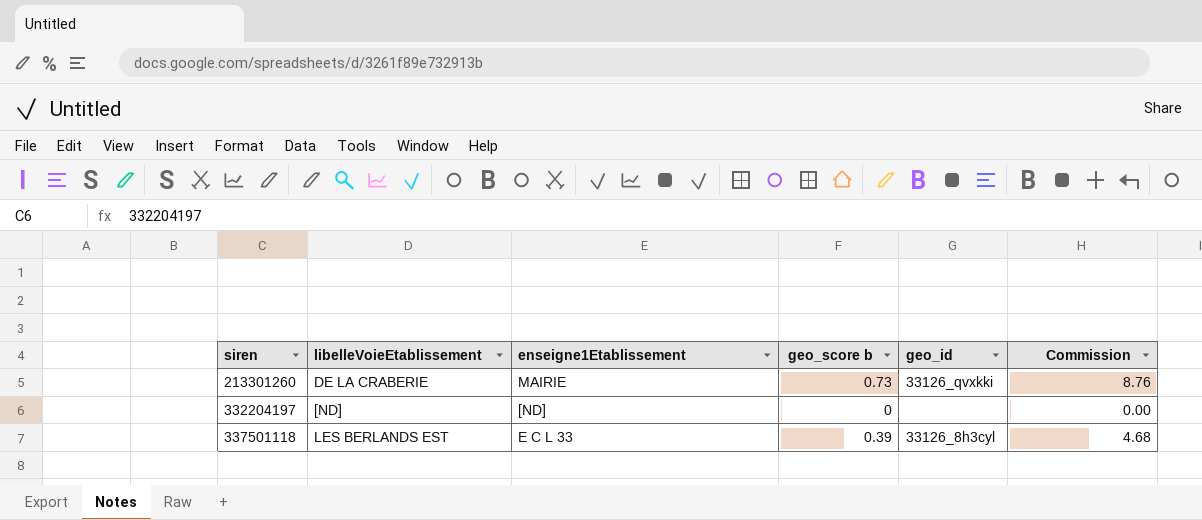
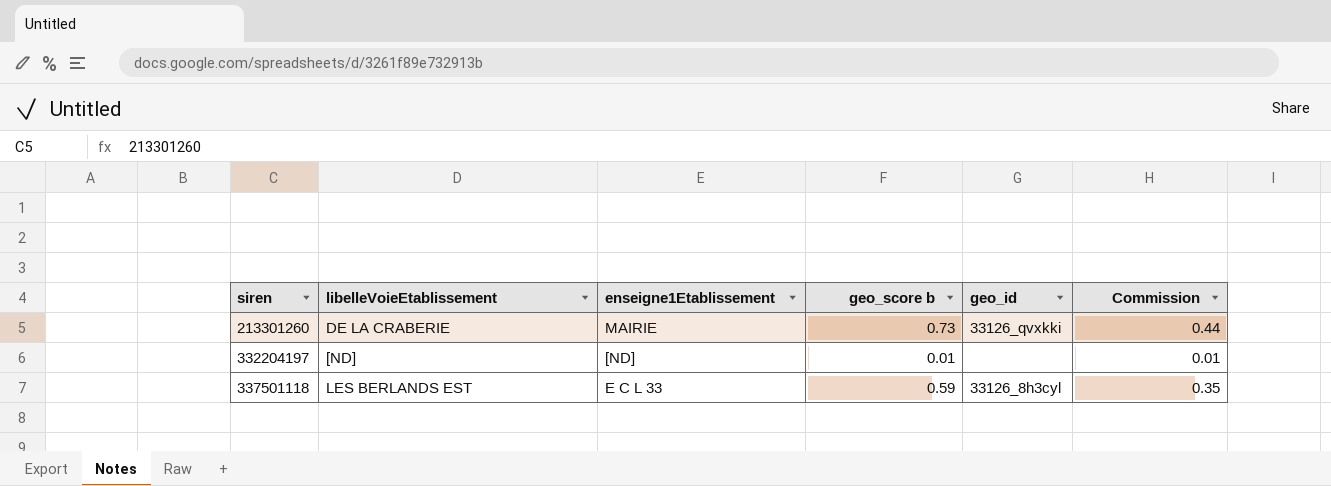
column Commission | formula: [geo_score b] * 12 -> [geo_score b] * 0.6
332204197 | geo_score b: 0 -> 0.01
337501118 | geo_score b: 0.39 -> 0.59

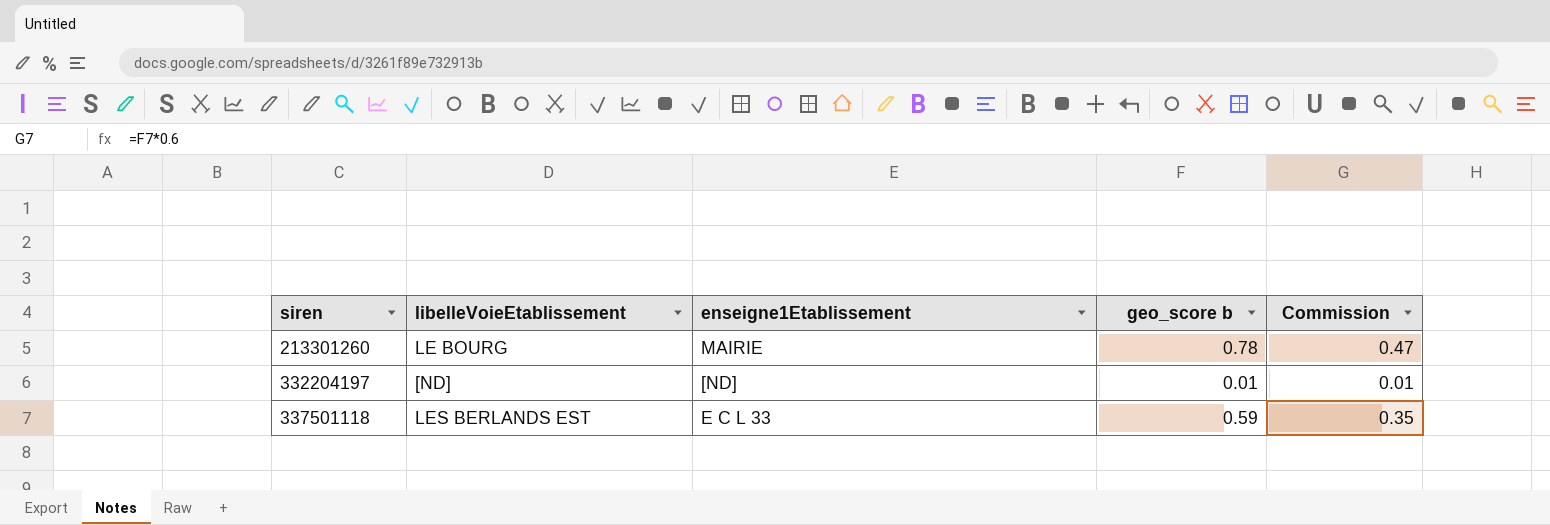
column geo_id | position: 5 -> none
213301260 | libelleVoieEtablissement: DE LA CRABERIE -> LE BOURG
213301260 | geo_score b: 0.73 -> 0.78
213301260 | Commission: 0.44 -> 0.47

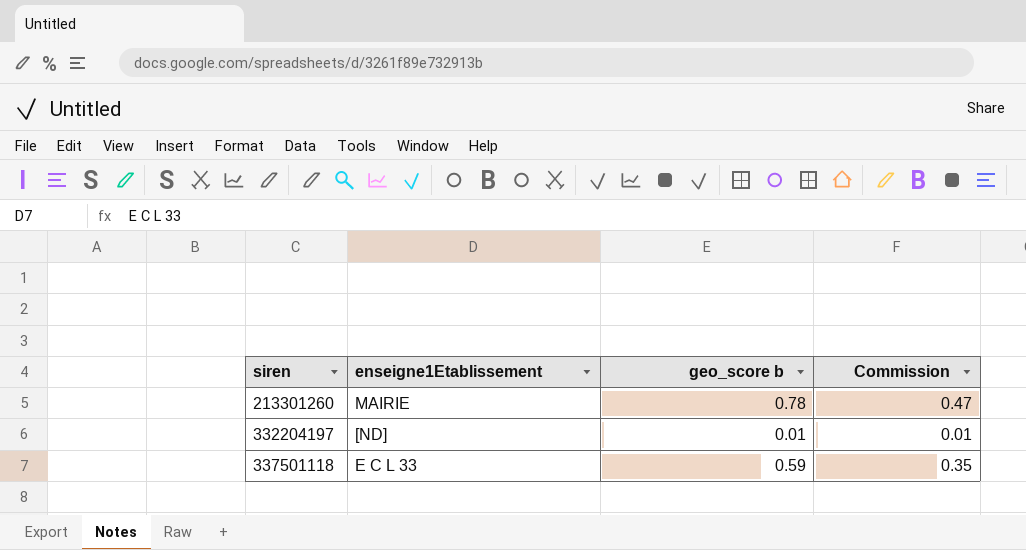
column libelleVoieEtablissement | position: 2 -> none

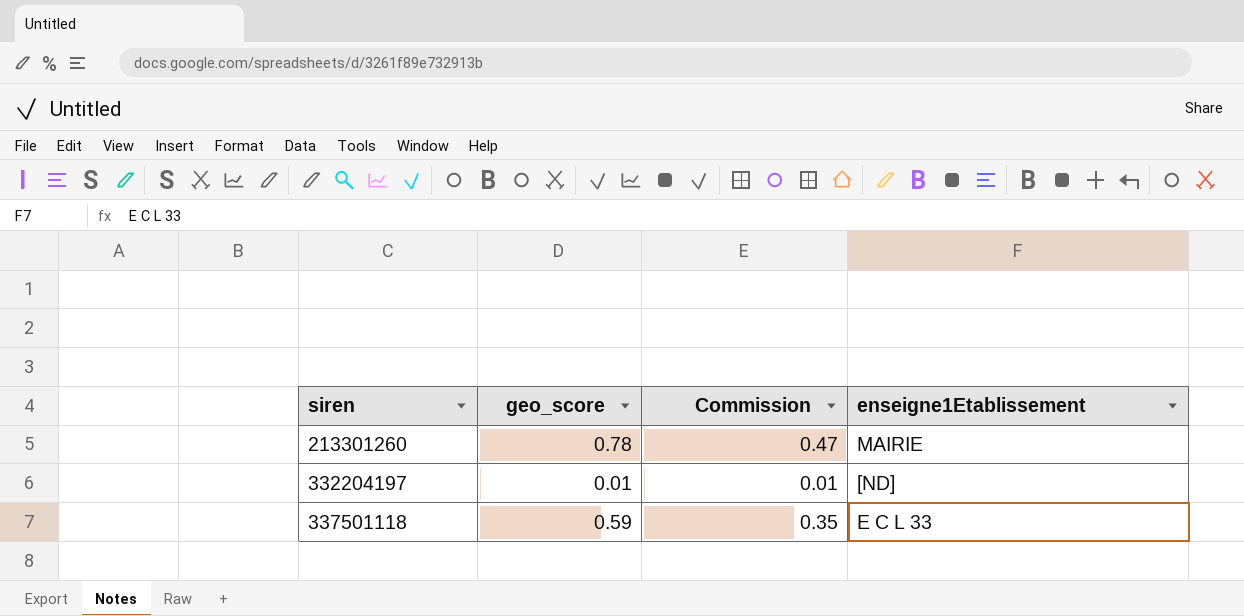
column name: geo_score b -> geo_score
column enseigne1Etablissement | position: 2 -> 4

